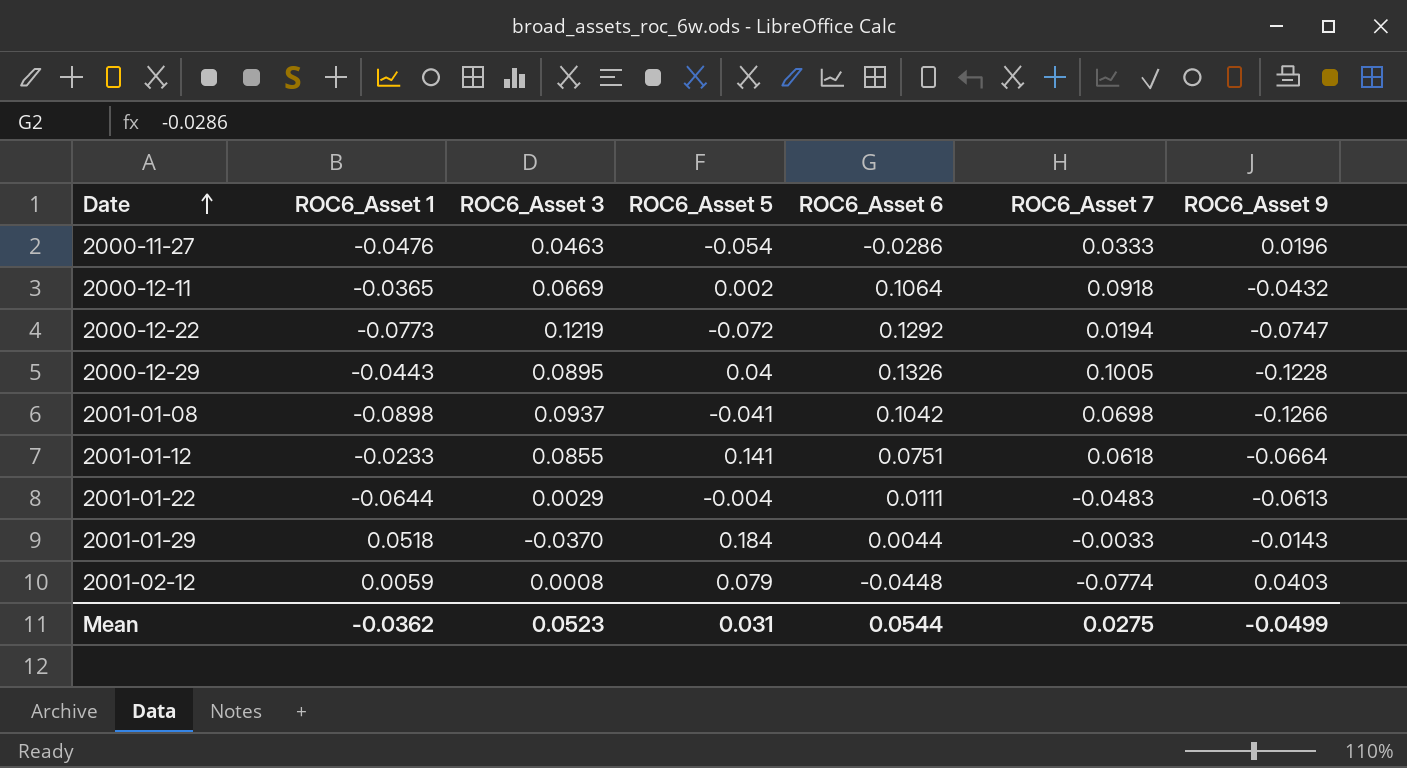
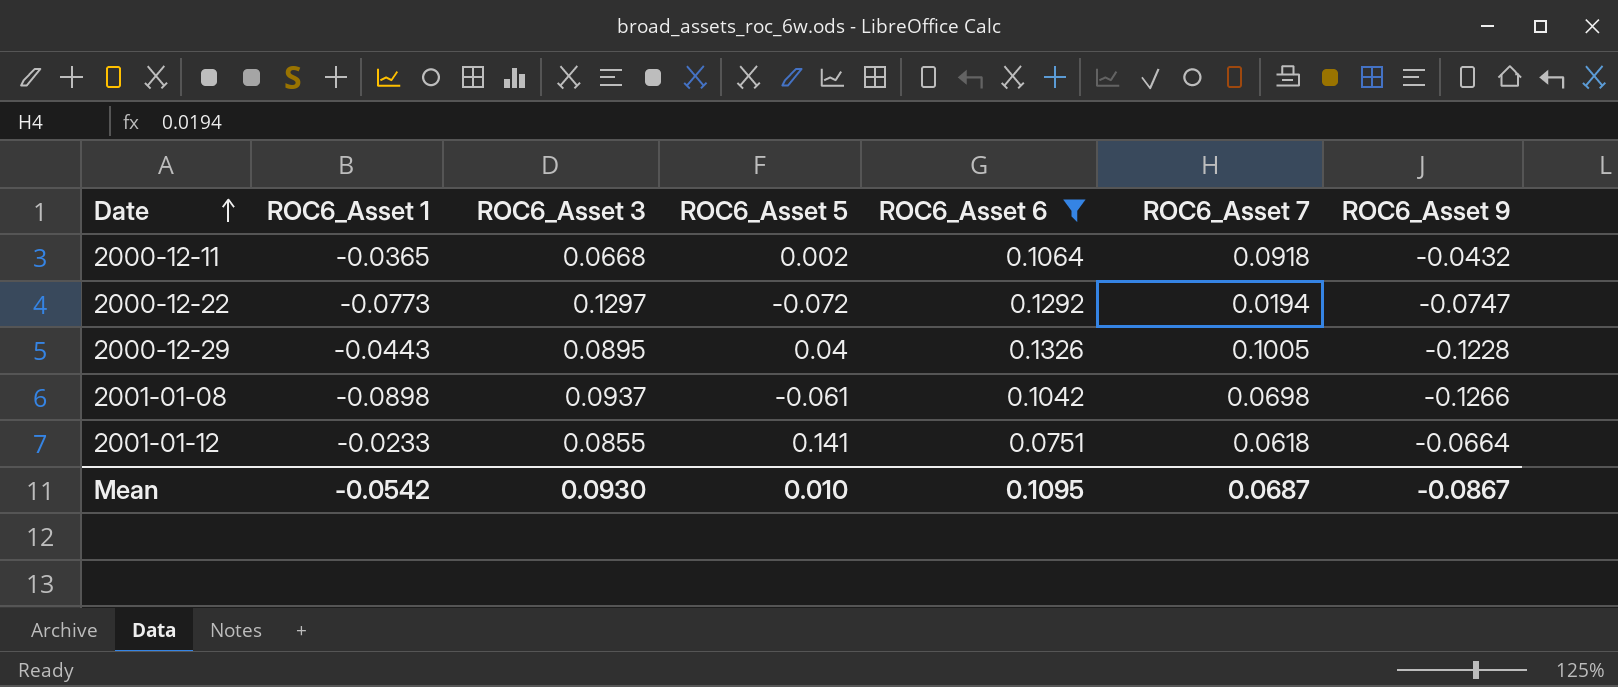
filter: none -> ROC6_Asset 6 >= 0.0751
2000-12-11 | ROC6_Asset 3: 0.0669 -> 0.0668
2000-12-22 | ROC6_Asset 3: 0.1219 -> 0.1297
2001-01-08 | ROC6_Asset 5: -0.041 -> -0.061
Mean | ROC6_Asset 1: -0.0362 -> -0.0542
Mean | ROC6_Asset 3: 0.0523 -> 0.0930
Mean | ROC6_Asset 5: 0.031 -> 0.010
Mean | ROC6_Asset 6: 0.0544 -> 0.1095
Mean | ROC6_Asset 7: 0.0275 -> 0.0687
Mean | ROC6_Asset 9: -0.0499 -> -0.0867

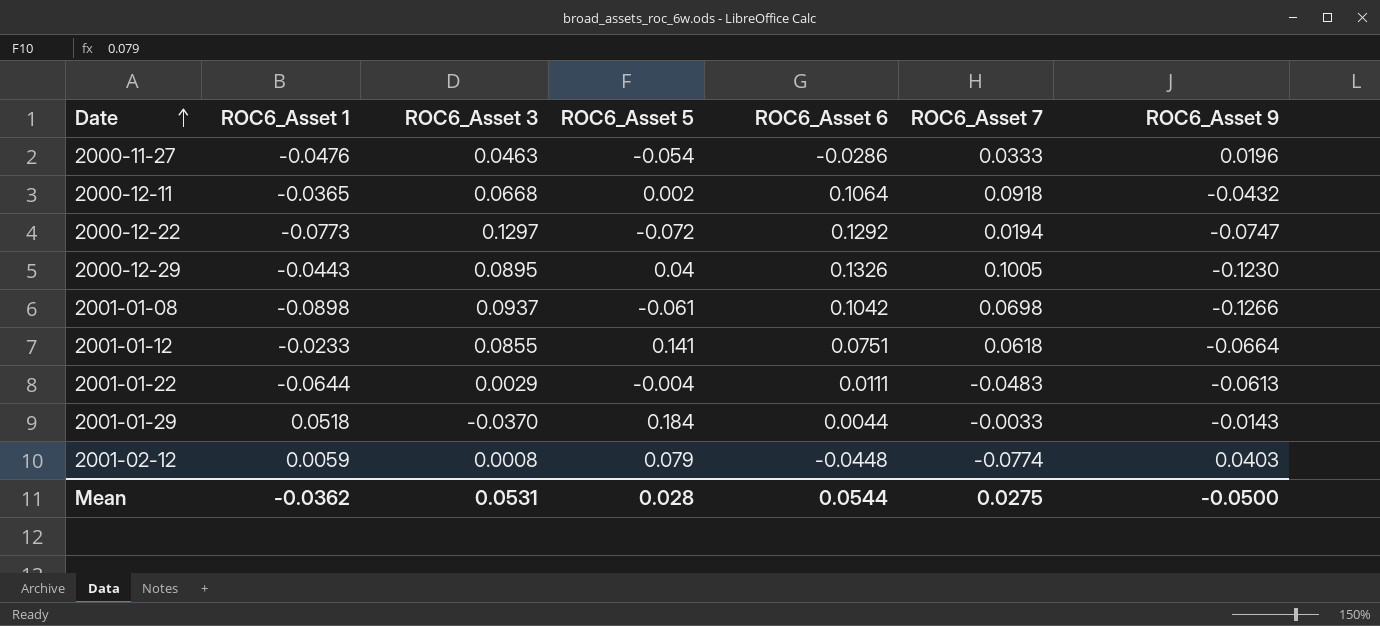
filter: ROC6_Asset 6 >= 0.0751 -> none
2000-12-29 | ROC6_Asset 9: -0.1228 -> -0.1230
Mean | ROC6_Asset 1: -0.0542 -> -0.0362
Mean | ROC6_Asset 3: 0.0930 -> 0.0531
Mean | ROC6_Asset 5: 0.010 -> 0.028
Mean | ROC6_Asset 6: 0.1095 -> 0.0544
Mean | ROC6_Asset 7: 0.0687 -> 0.0275
Mean | ROC6_Asset 9: -0.0867 -> -0.0500

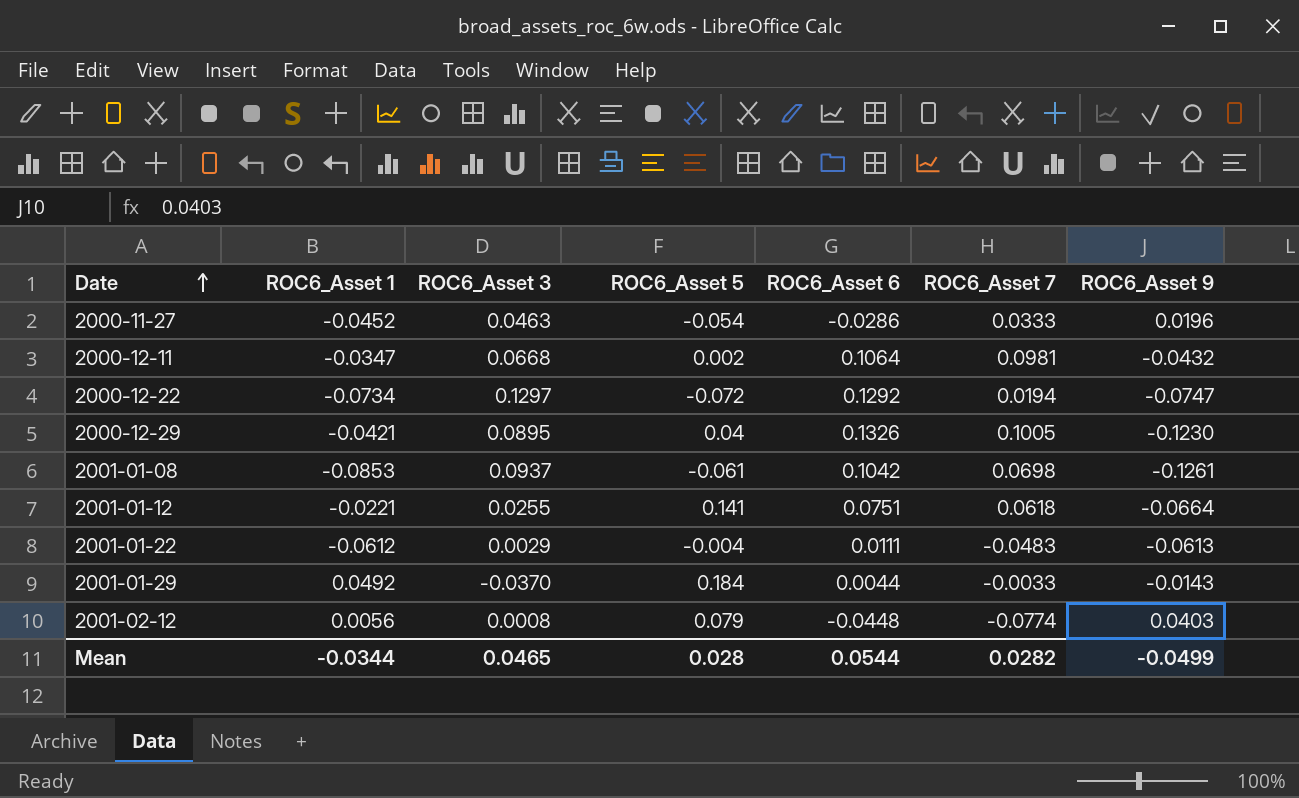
2000-11-27 | ROC6_Asset 1: -0.0476 -> -0.0452
2000-12-11 | ROC6_Asset 1: -0.0365 -> -0.0347
2000-12-11 | ROC6_Asset 7: 0.0918 -> 0.0981
2000-12-22 | ROC6_Asset 1: -0.0773 -> -0.0734
2000-12-29 | ROC6_Asset 1: -0.0443 -> -0.0421
2001-01-08 | ROC6_Asset 1: -0.0898 -> -0.0853
2001-01-08 | ROC6_Asset 9: -0.1266 -> -0.1261
2001-01-12 | ROC6_Asset 1: -0.0233 -> -0.0221
2001-01-12 | ROC6_Asset 3: 0.0855 -> 0.0255
2001-01-22 | ROC6_Asset 1: -0.0644 -> -0.0612
2001-01-29 | ROC6_Asset 1: 0.0518 -> 0.0492
2001-02-12 | ROC6_Asset 1: 0.0059 -> 0.0056
Mean | ROC6_Asset 1: -0.0362 -> -0.0344
Mean | ROC6_Asset 3: 0.0531 -> 0.0465
Mean | ROC6_Asset 7: 0.0275 -> 0.0282
Mean | ROC6_Asset 9: -0.0500 -> -0.0499

